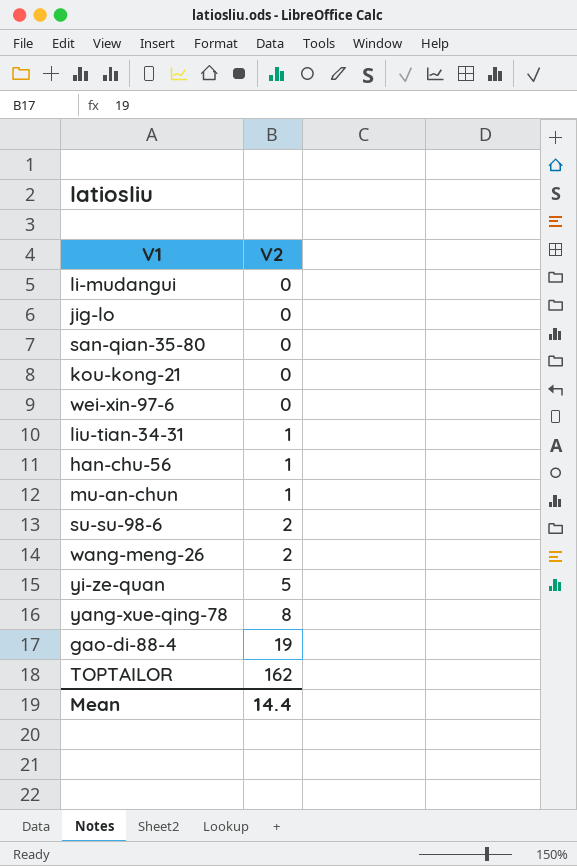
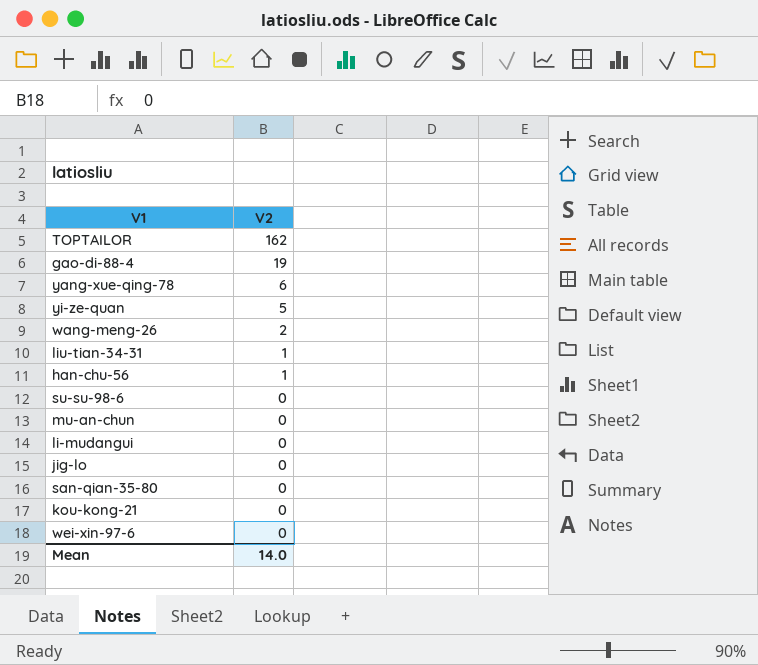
row order: V2 ascending -> V2 descending
yang-xue-qing-78 | V2: 8 -> 6
su-su-98-6 | V2: 2 -> 0
mu-an-chun | V2: 1 -> 0
Mean | V2: 14.4 -> 14.0

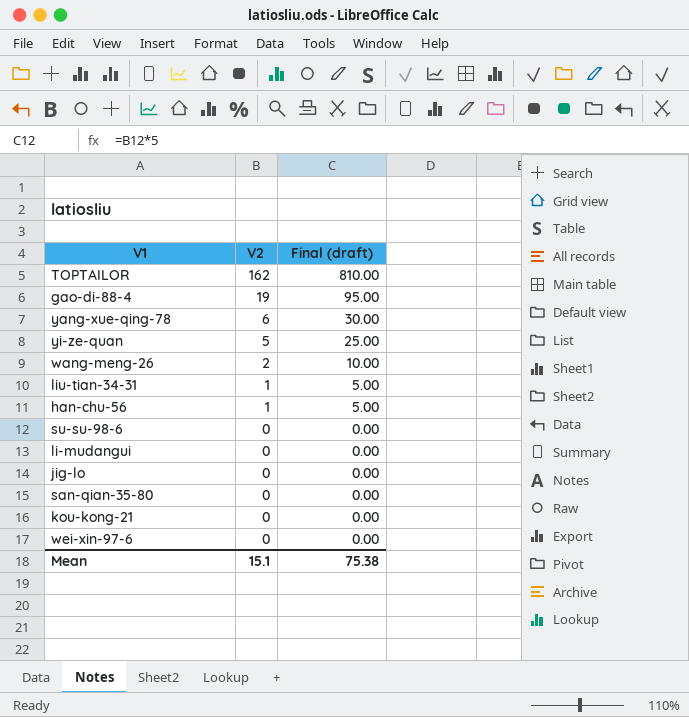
column Final (draft) | formula: none -> [V2] * 5
row mu-an-chun: 0 -> none
Mean | V2: 14.0 -> 15.1

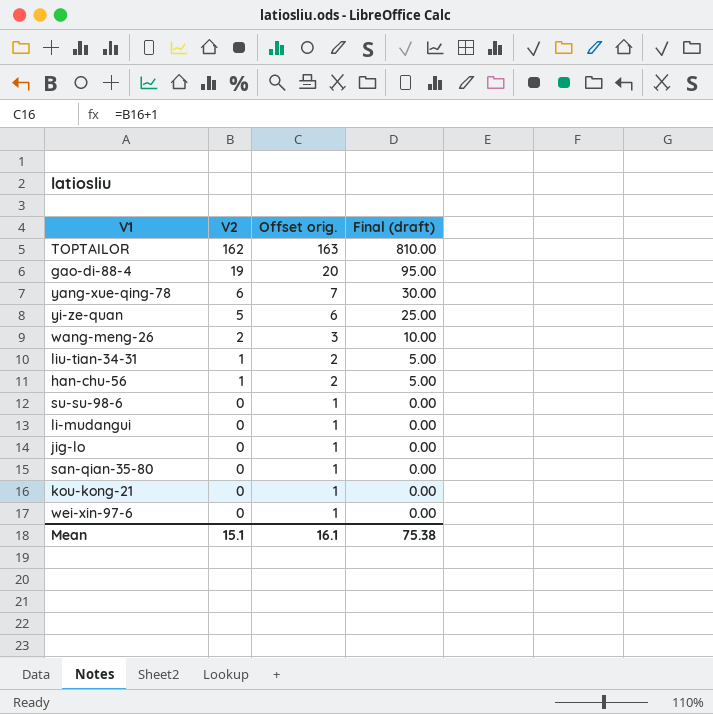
column Offset orig. | formula: none -> [V2] + 1

